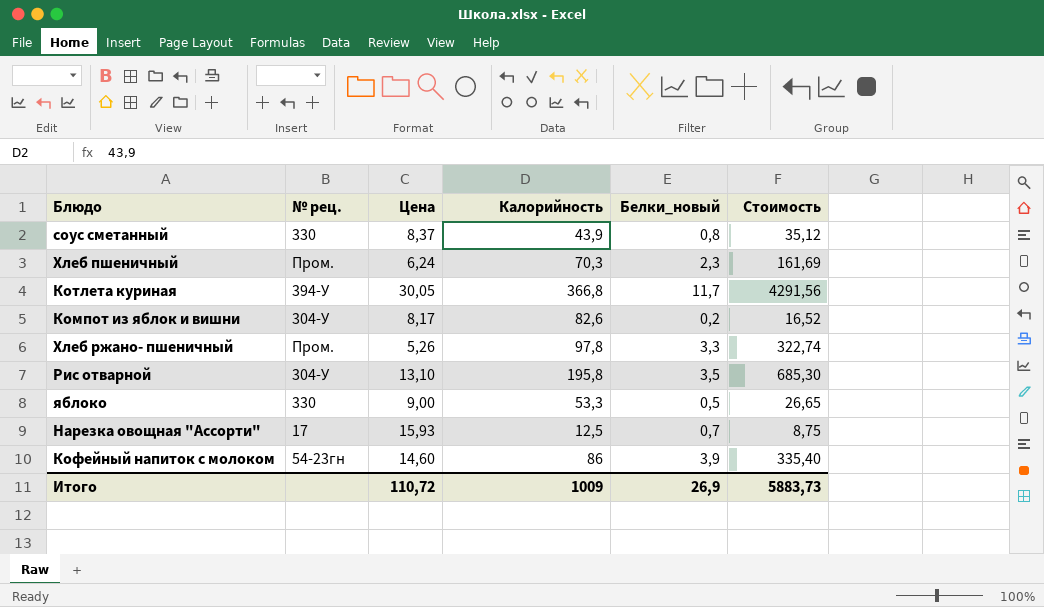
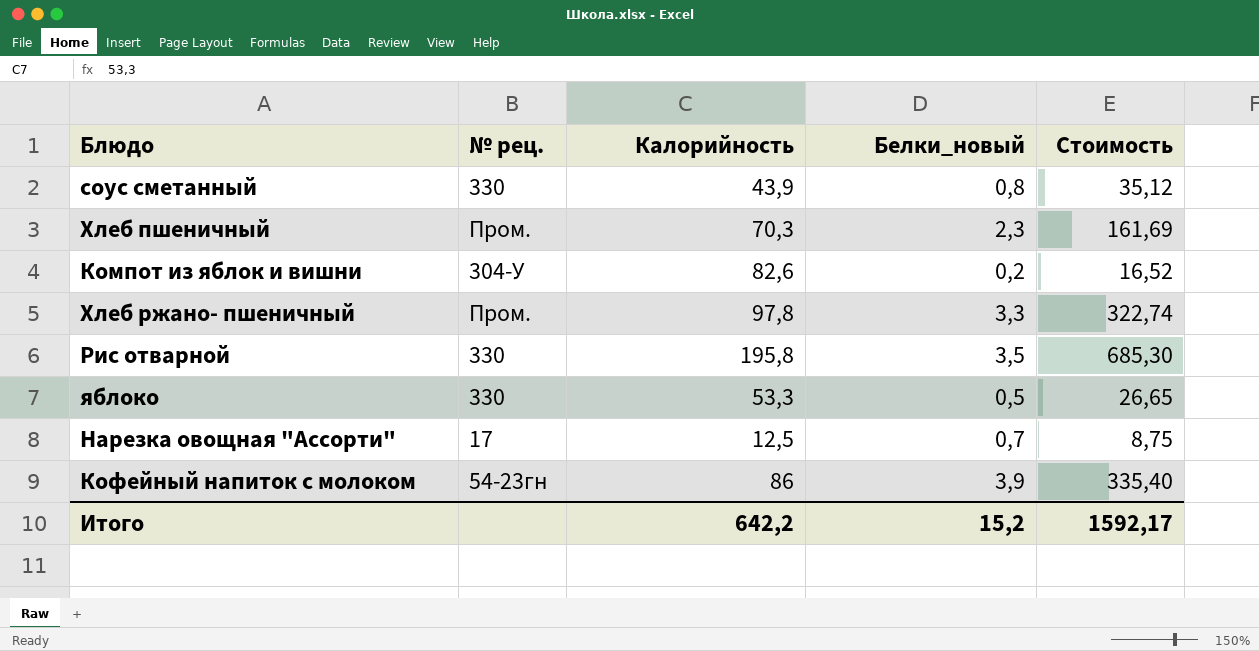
column Цена | position: 3 -> none
row Котлета куриная: 394-У | 30,05 | 366,8 | 11,7 | 4291,56 -> none
Рис отварной | № рец.: 304-У -> 330
Итого | Калорийность: 1009 -> 642,2
Итого | Белки_новый: 26,9 -> 15,2
Итого | Стоимость: 5883,73 -> 1592,17

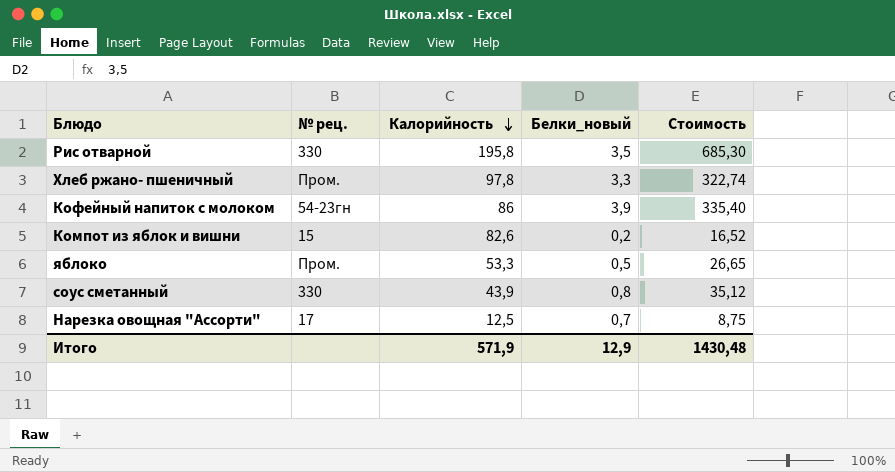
row order: none -> Калорийность descending
row Хлеб пшеничный: Пром. | 70,3 | 2,3 | 161,69 -> none
Компот из яблок и вишни | № рец.: 304-У -> 15
яблоко | № рец.: 330 -> Пром.
Итого | Калорийность: 642,2 -> 571,9
Итого | Белки_новый: 15,2 -> 12,9
Итого | Стоимость: 1592,17 -> 1430,48

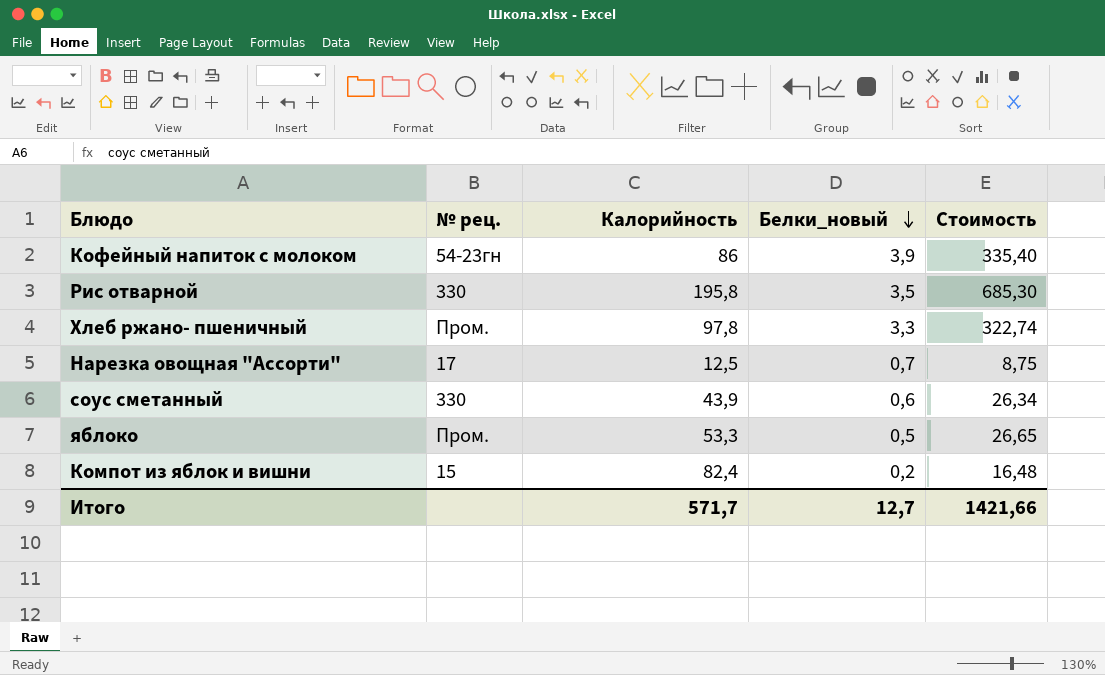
row order: Калорийность descending -> Белки_новый descending
соус сметанный | Белки_новый: 0,8 -> 0,6
соус сметанный | Стоимость: 35,12 -> 26,34
Компот из яблок и вишни | Калорийность: 82,6 -> 82,4
Компот из яблок и вишни | Стоимость: 16,52 -> 16,48
Итого | Калорийность: 571,9 -> 571,7
Итого | Белки_новый: 12,9 -> 12,7
Итого | Стоимость: 1430,48 -> 1421,66

